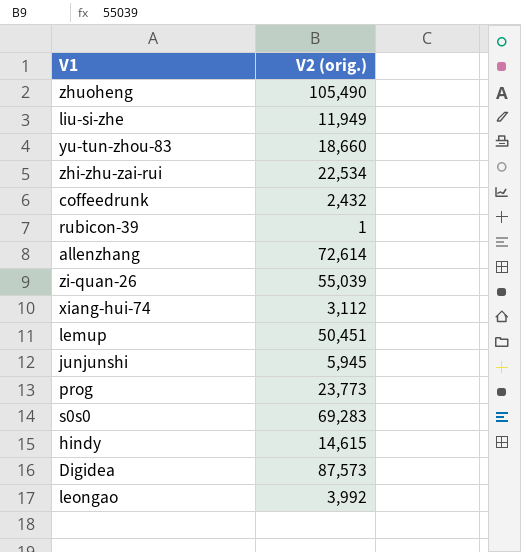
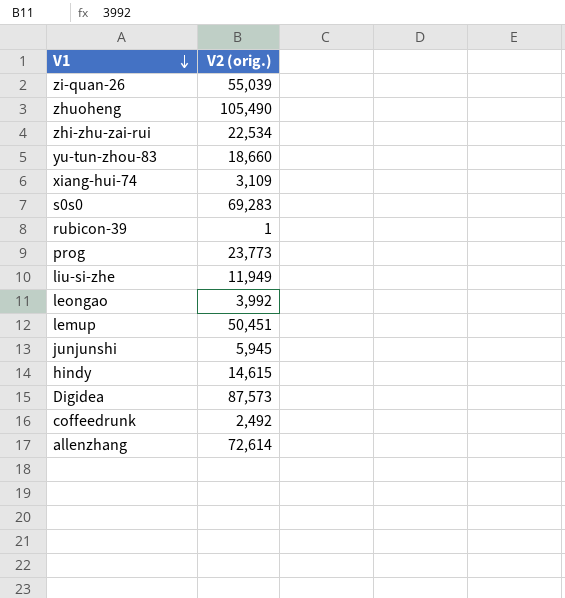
row order: none -> V1 descending
xiang-hui-74 | V2 (orig.): 3,112 -> 3,109
coffeedrunk | V2 (orig.): 2,432 -> 2,492

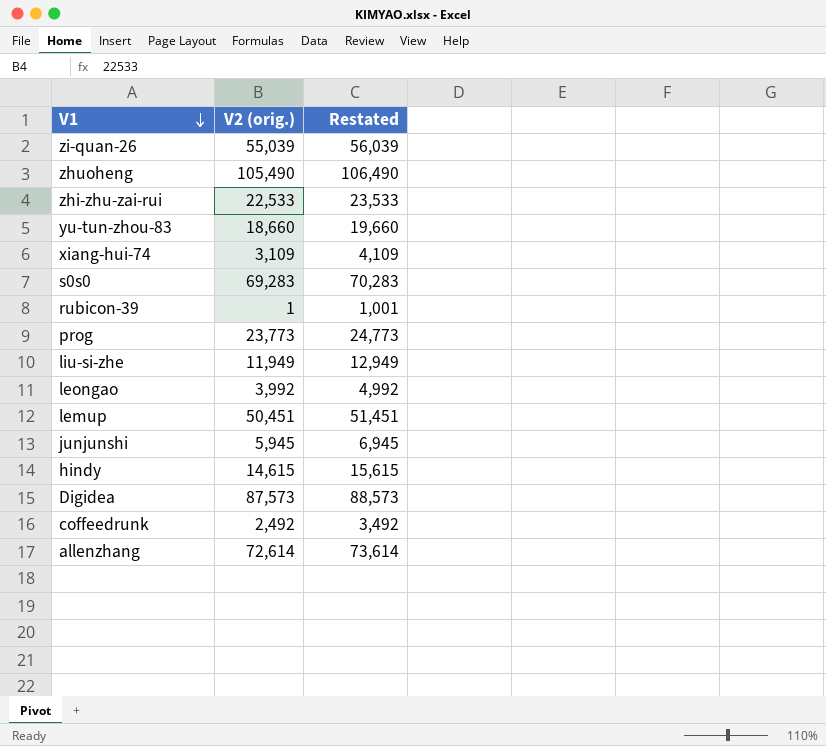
column Restated | formula: none -> [V2 (orig.)] + 1000
zhi-zhu-zai-rui | V2 (orig.): 22,534 -> 22,533

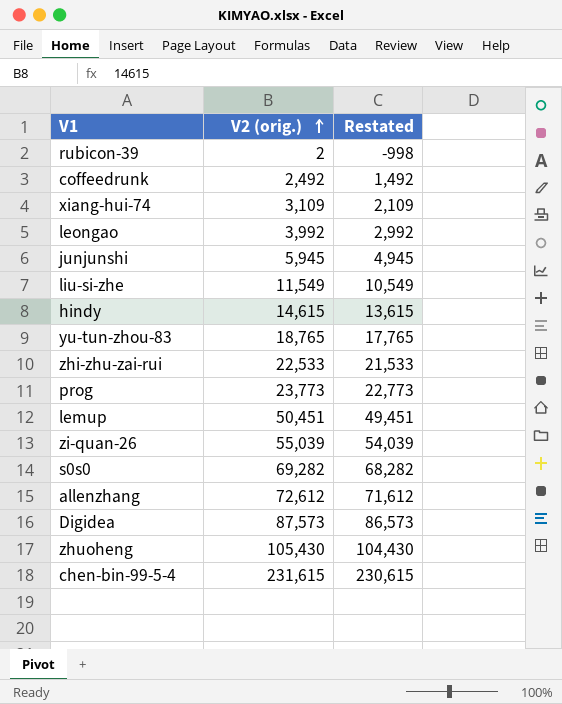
row order: V1 descending -> V2 (orig.) ascending
column Restated | formula: [V2 (orig.)] + 1000 -> [V2 (orig.)] - 1000
rubicon-39 | V2 (orig.): 1 -> 2
liu-si-zhe | V2 (orig.): 11,949 -> 11,549
yu-tun-zhou-83 | V2 (orig.): 18,660 -> 18,765
s0s0 | V2 (orig.): 69,283 -> 69,282
allenzhang | V2 (orig.): 72,614 -> 72,612
zhuoheng | V2 (orig.): 105,490 -> 105,430
row chen-bin-99-5-4: none -> 231,615 | 230,615

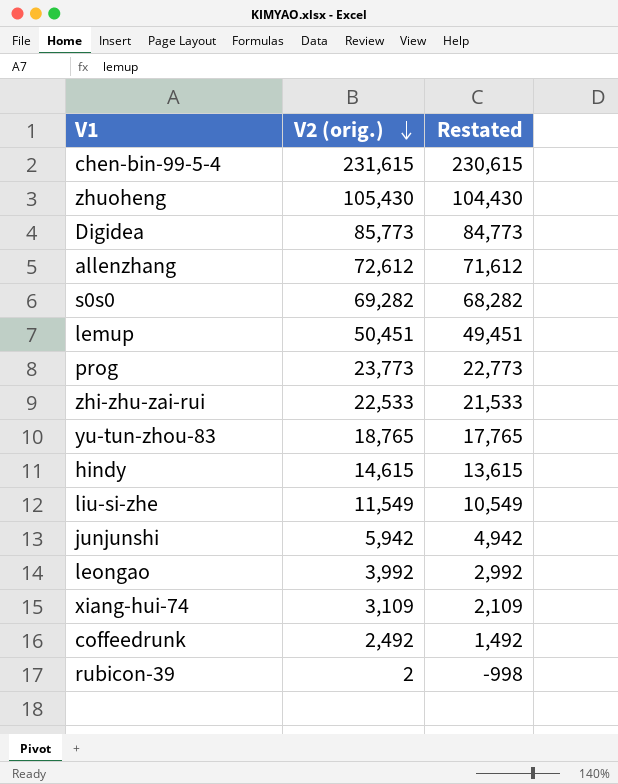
row order: V2 (orig.) ascending -> V2 (orig.) descending
row zi-quan-26: 55,039 | 54,039 -> none
Digidea | V2 (orig.): 87,573 -> 85,773
Digidea | Restated: 86,573 -> 84,773
junjunshi | V2 (orig.): 5,945 -> 5,942
junjunshi | Restated: 4,945 -> 4,942

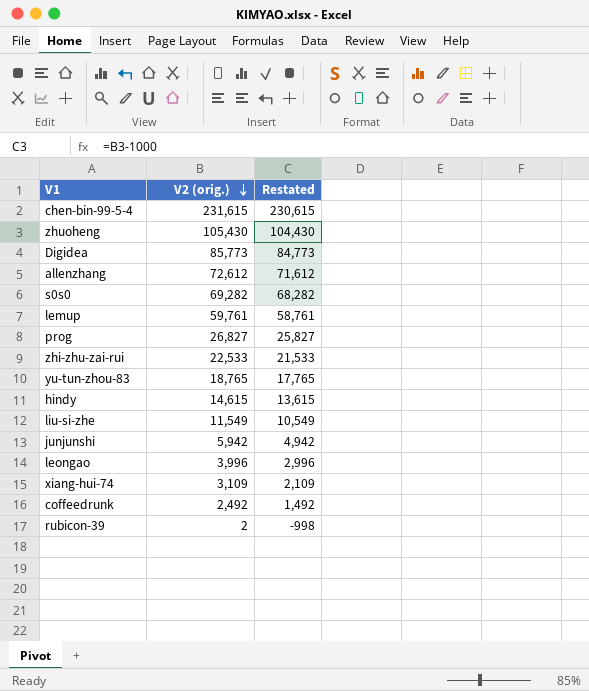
lemup | V2 (orig.): 50,451 -> 59,761
lemup | Restated: 49,451 -> 58,761
prog | V2 (orig.): 23,773 -> 26,827
prog | Restated: 22,773 -> 25,827
leongao | V2 (orig.): 3,992 -> 3,996
leongao | Restated: 2,992 -> 2,996

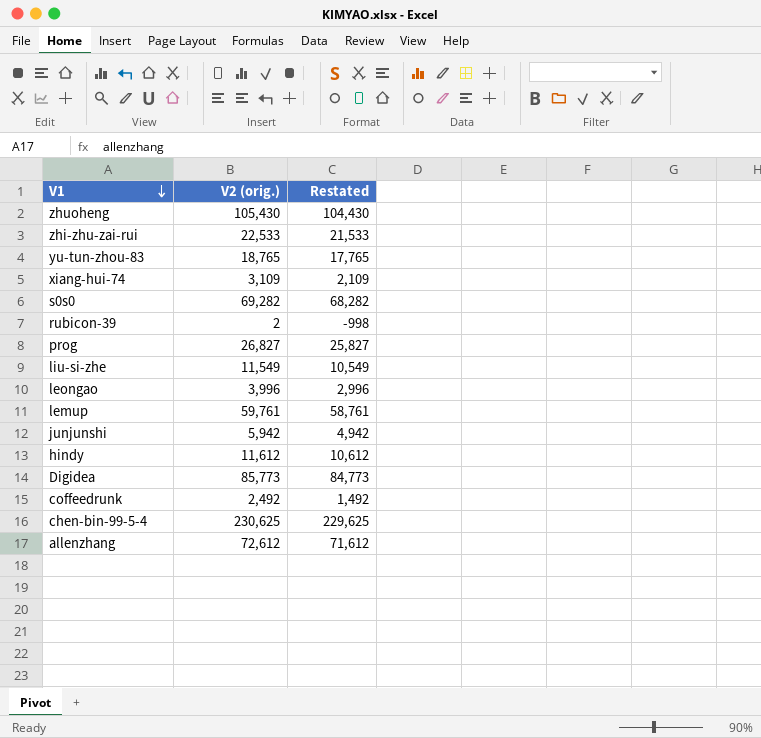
row order: V2 (orig.) descending -> V1 descending
hindy | V2 (orig.): 14,615 -> 11,612
hindy | Restated: 13,615 -> 10,612
chen-bin-99-5-4 | V2 (orig.): 231,615 -> 230,625
chen-bin-99-5-4 | Restated: 230,615 -> 229,625

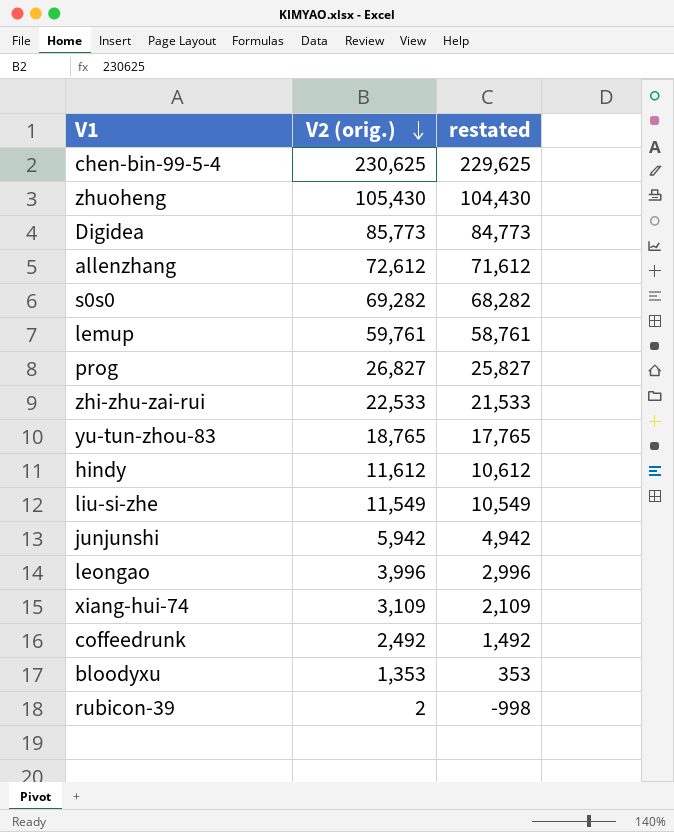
row order: V1 descending -> V2 (orig.) descending
column name: Restated -> restated
row bloodyxu: none -> 1,353 | 353

